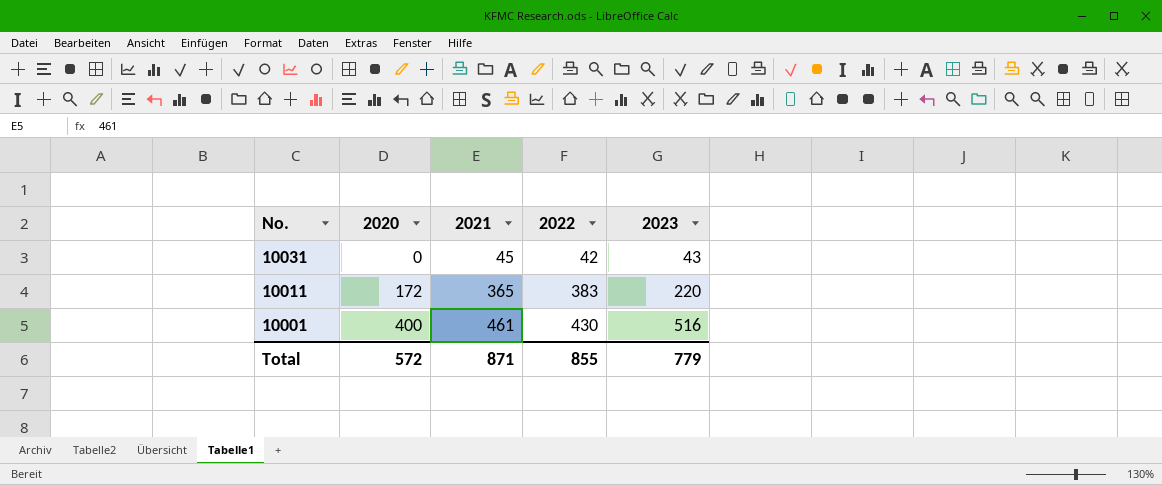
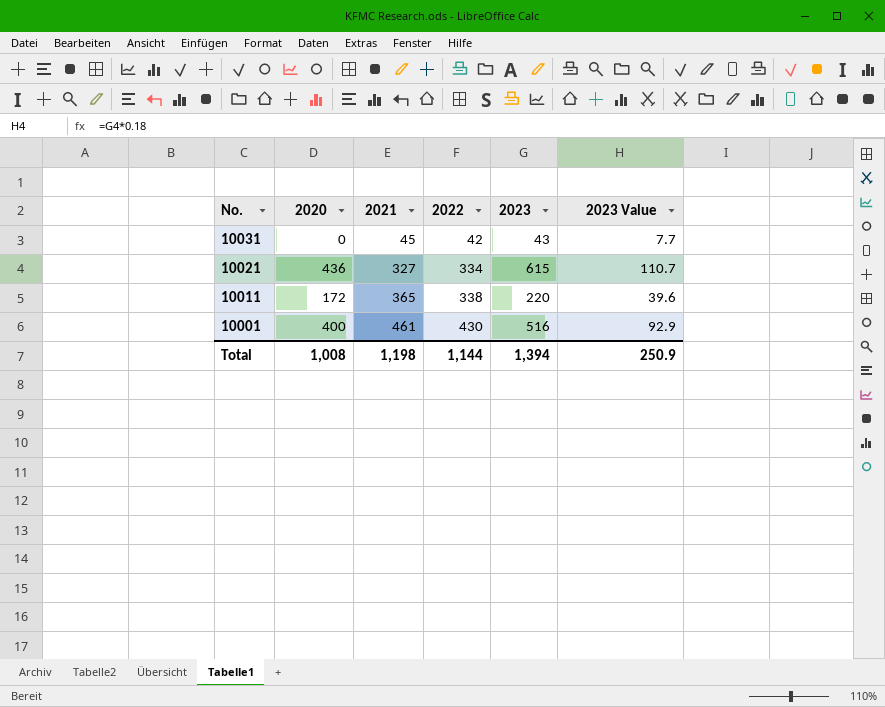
column 2023 Value | formula: none -> [2023] * 0.18
row 10021: none -> 436 | 327 | 334 | 615 | 110.7
10011 | 2022: 383 -> 338
Total | 2020: 572 -> 1,008
Total | 2021: 871 -> 1,198
Total | 2022: 855 -> 1,144
Total | 2023: 779 -> 1,394

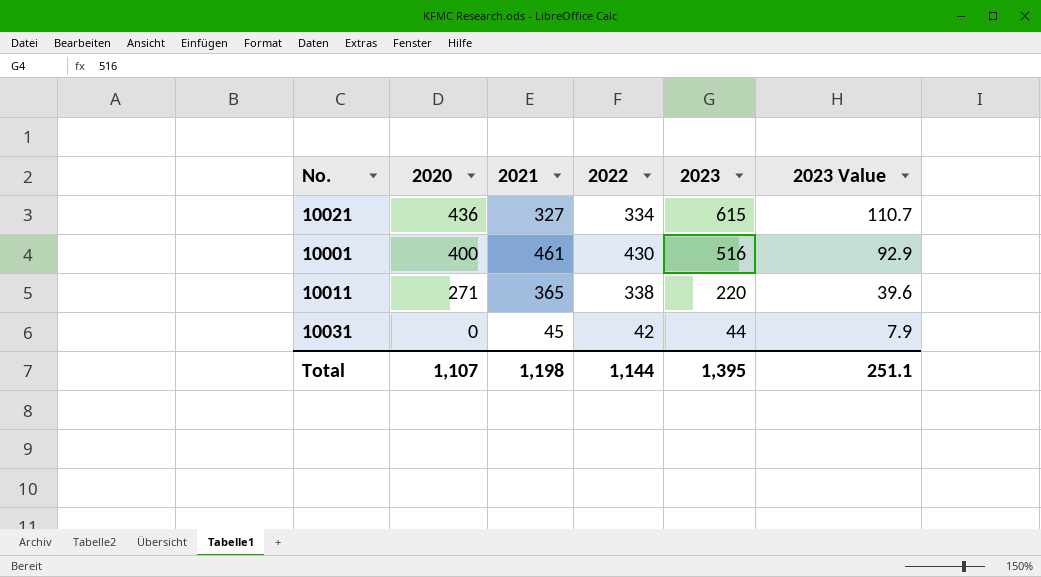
row order: No. descending -> 2020 descending
10011 | 2020: 172 -> 271
10031 | 2023: 43 -> 44
10031 | 2023 Value: 7.7 -> 7.9
Total | 2020: 1,008 -> 1,107
Total | 2023: 1,394 -> 1,395
Total | 2023 Value: 250.9 -> 251.1

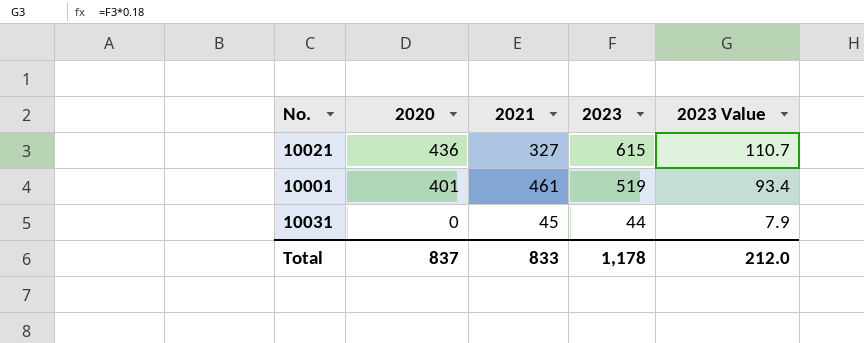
column 2022 | position: 4 -> none
row 10011: 271 | 365 | 338 | 220 | 39.6 -> none
10001 | 2020: 400 -> 401
10001 | 2023: 516 -> 519
10001 | 2023 Value: 92.9 -> 93.4
Total | 2020: 1,107 -> 837
Total | 2021: 1,198 -> 833
Total | 2023: 1,395 -> 1,178
Total | 2023 Value: 251.1 -> 212.0

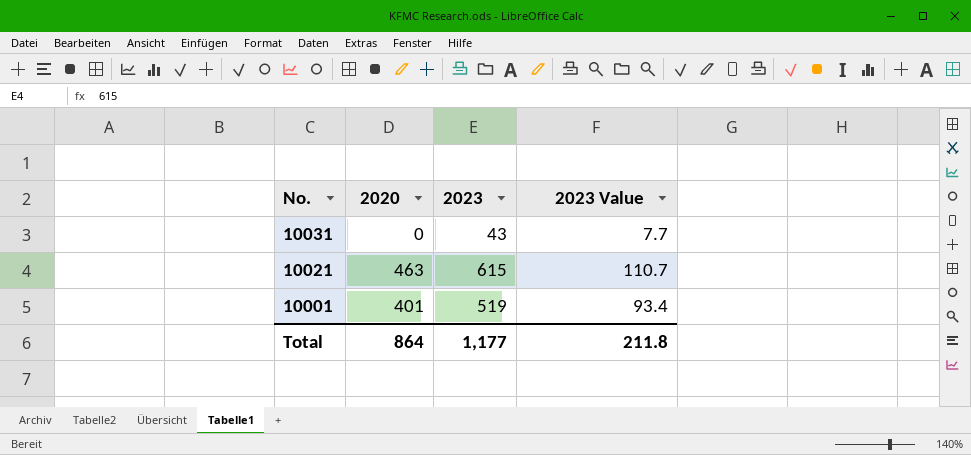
row order: 2020 descending -> No. descending
column 2021 | position: 3 -> none
10031 | 2023: 44 -> 43
10031 | 2023 Value: 7.9 -> 7.7
10021 | 2020: 436 -> 463
Total | 2020: 837 -> 864
Total | 2023: 1,178 -> 1,177
Total | 2023 Value: 212.0 -> 211.8

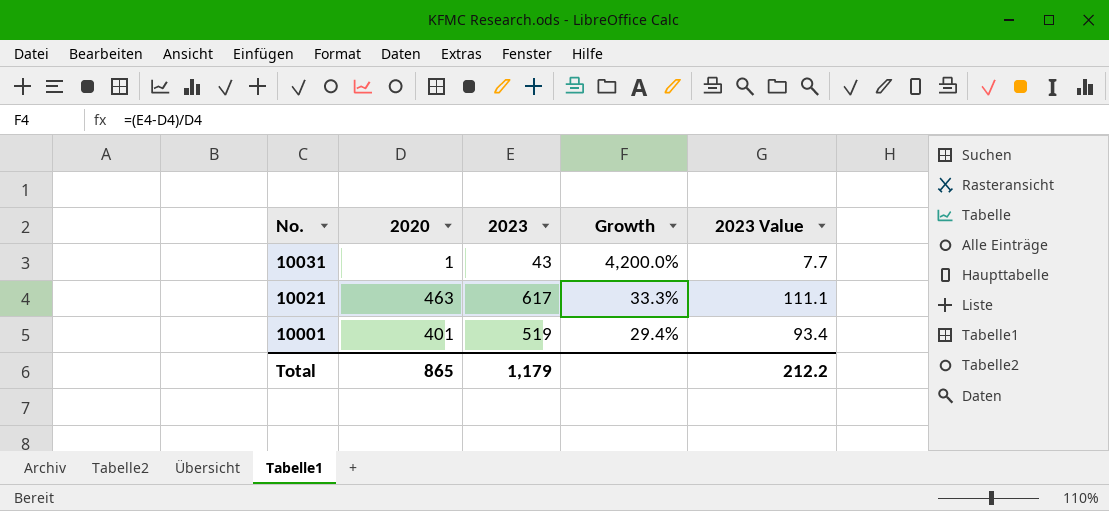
column Growth | formula: none -> ([2023] - [2020]) / [2020]
10031 | 2020: 0 -> 1
10021 | 2023: 615 -> 617
10021 | 2023 Value: 110.7 -> 111.1
Total | 2020: 864 -> 865
Total | 2023: 1,177 -> 1,179
Total | 2023 Value: 211.8 -> 212.2

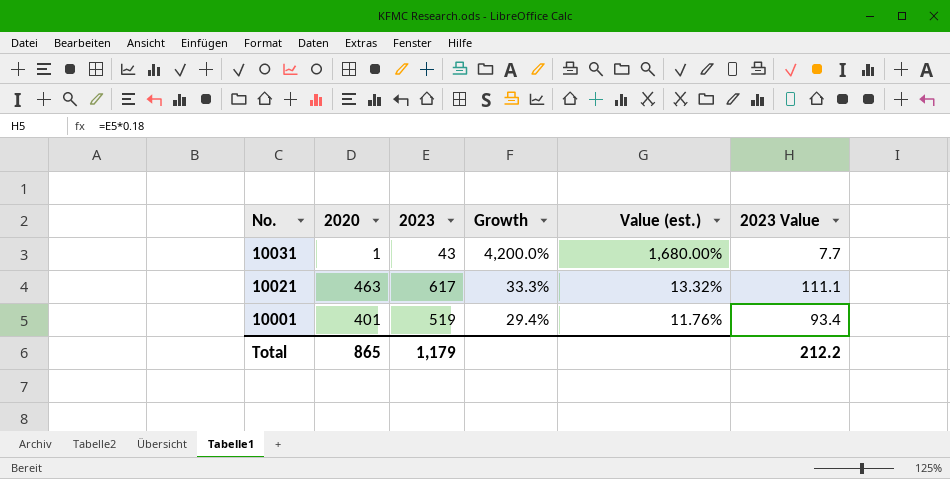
column Value (est.) | formula: none -> [Growth] * 0.4

